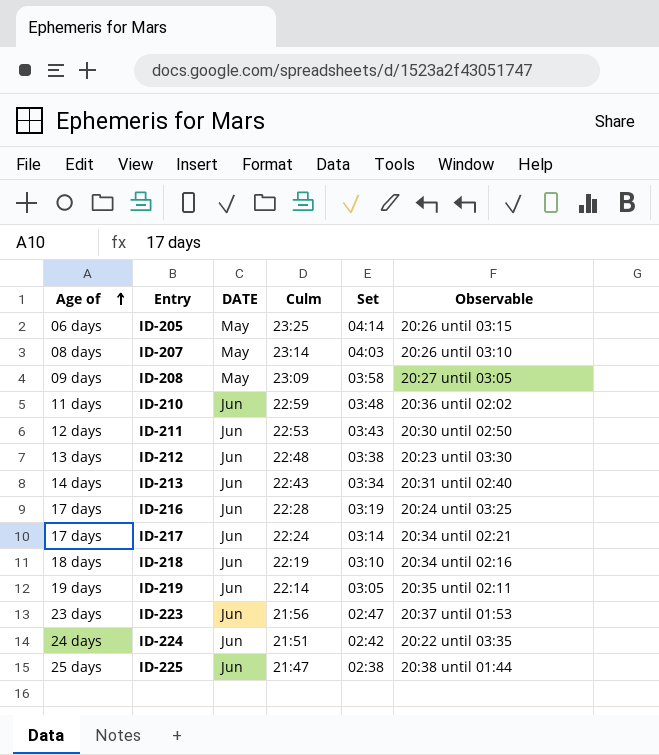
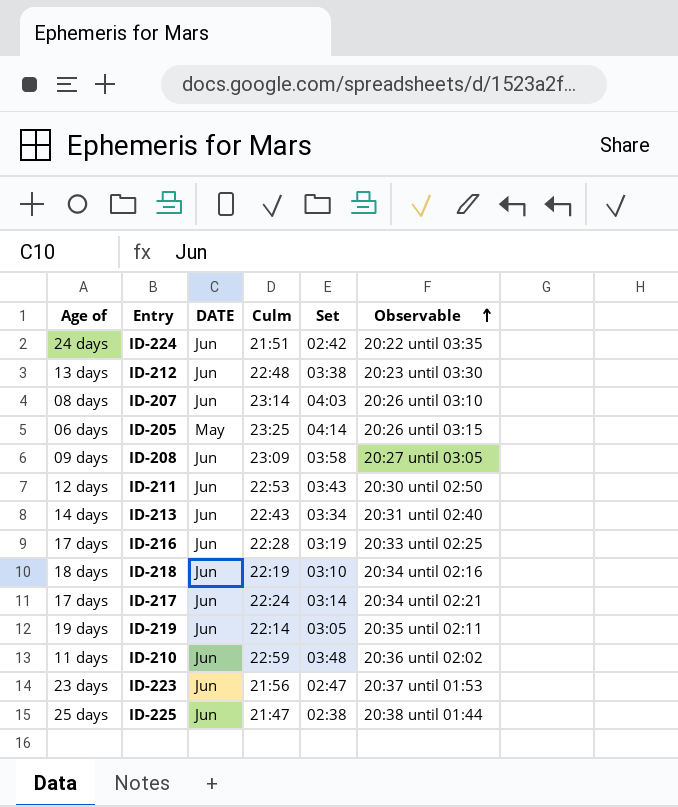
row order: Age of ascending -> Observable ascending
ID-207 | DATE: May -> Jun
ID-208 | DATE: May -> Jun
ID-216 | Observable: 20:24 until 03:25 -> 20:33 until 02:25

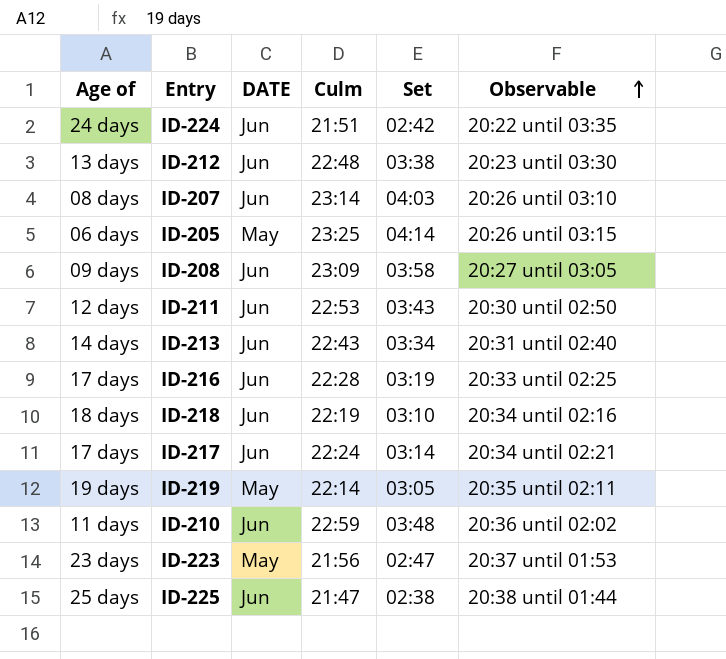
ID-219 | DATE: Jun -> May
ID-223 | DATE: Jun -> May

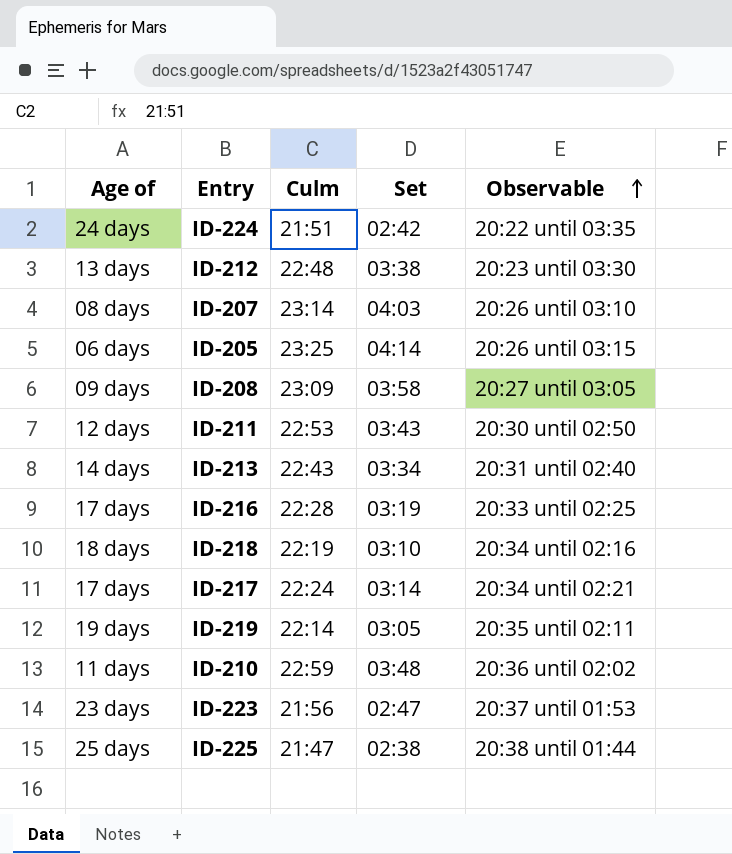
column DATE | position: 3 -> none

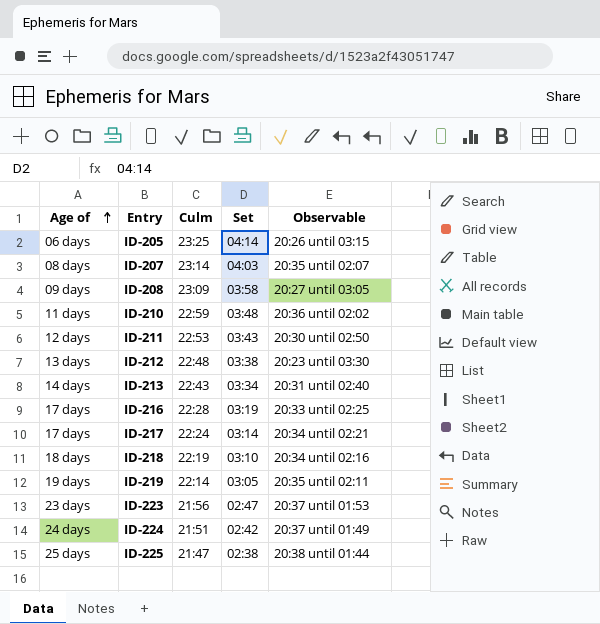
row order: Observable ascending -> Age of ascending
ID-207 | Observable: 20:26 until 03:10 -> 20:35 until 02:07
ID-224 | Observable: 20:22 until 03:35 -> 20:37 until 01:49

